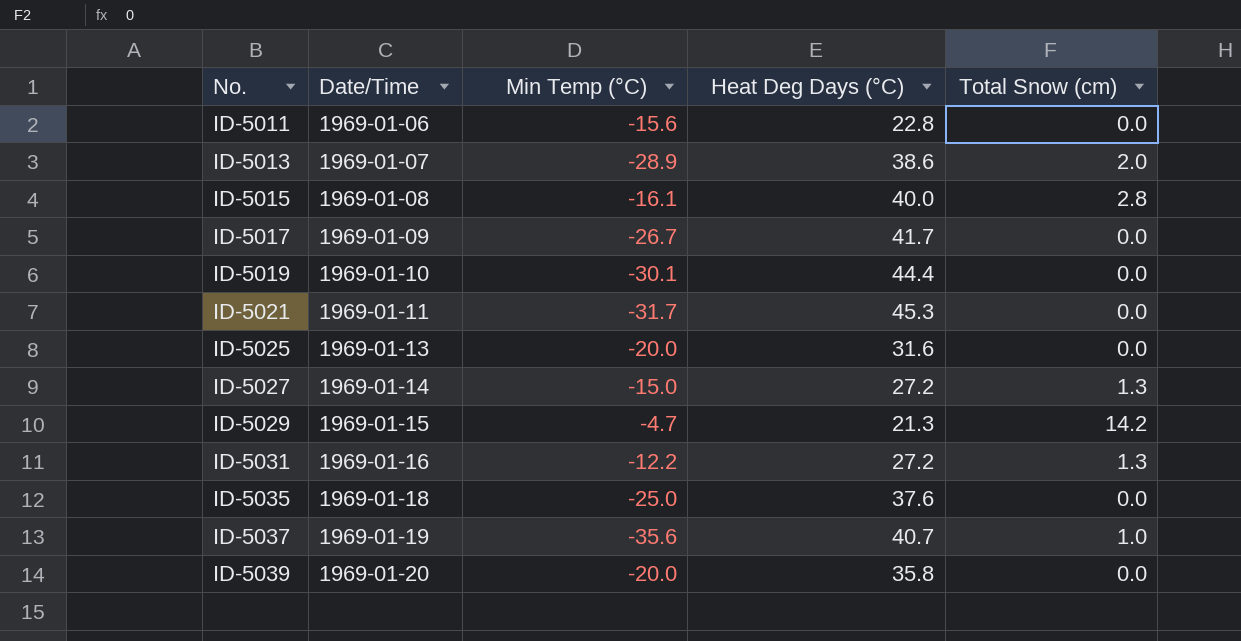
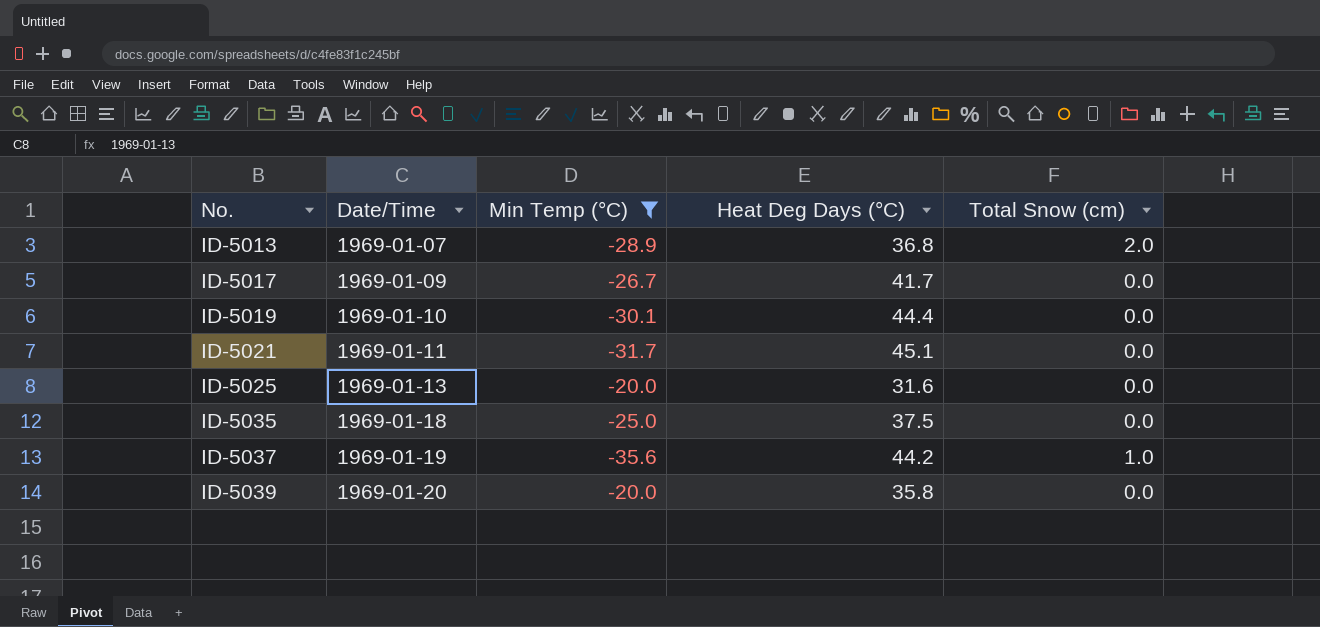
filter: none -> Min Temp (°C) <= -20.0
ID-5013 | Heat Deg Days (°C): 38.6 -> 36.8
ID-5021 | Heat Deg Days (°C): 45.3 -> 45.1
ID-5035 | Heat Deg Days (°C): 37.6 -> 37.5
ID-5037 | Heat Deg Days (°C): 40.7 -> 44.2

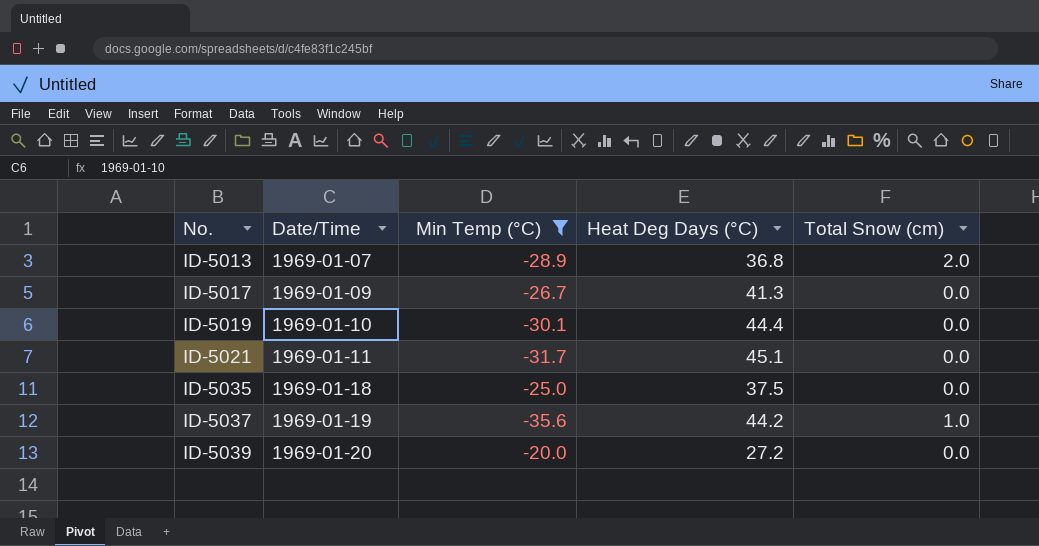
row ID-5025: 1969-01-13 | -20.0 | 31.6 | 0.0 -> none
ID-5017 | Heat Deg Days (°C): 41.7 -> 41.3
ID-5039 | Heat Deg Days (°C): 35.8 -> 27.2

